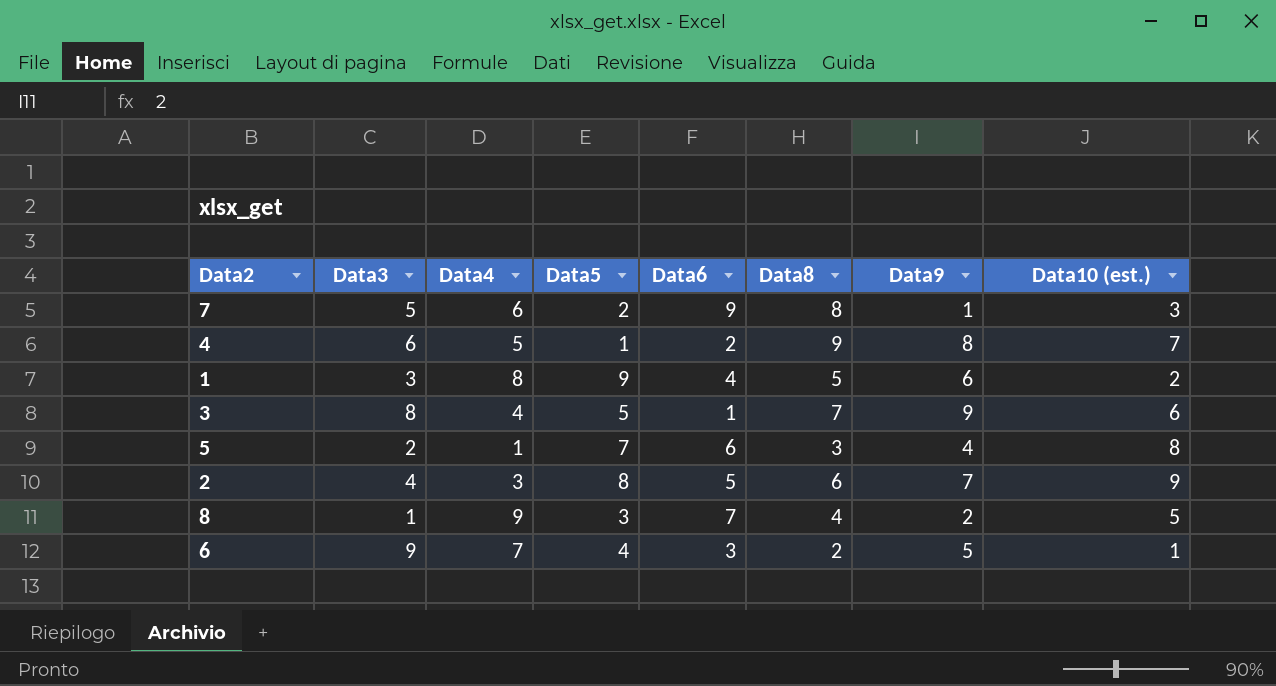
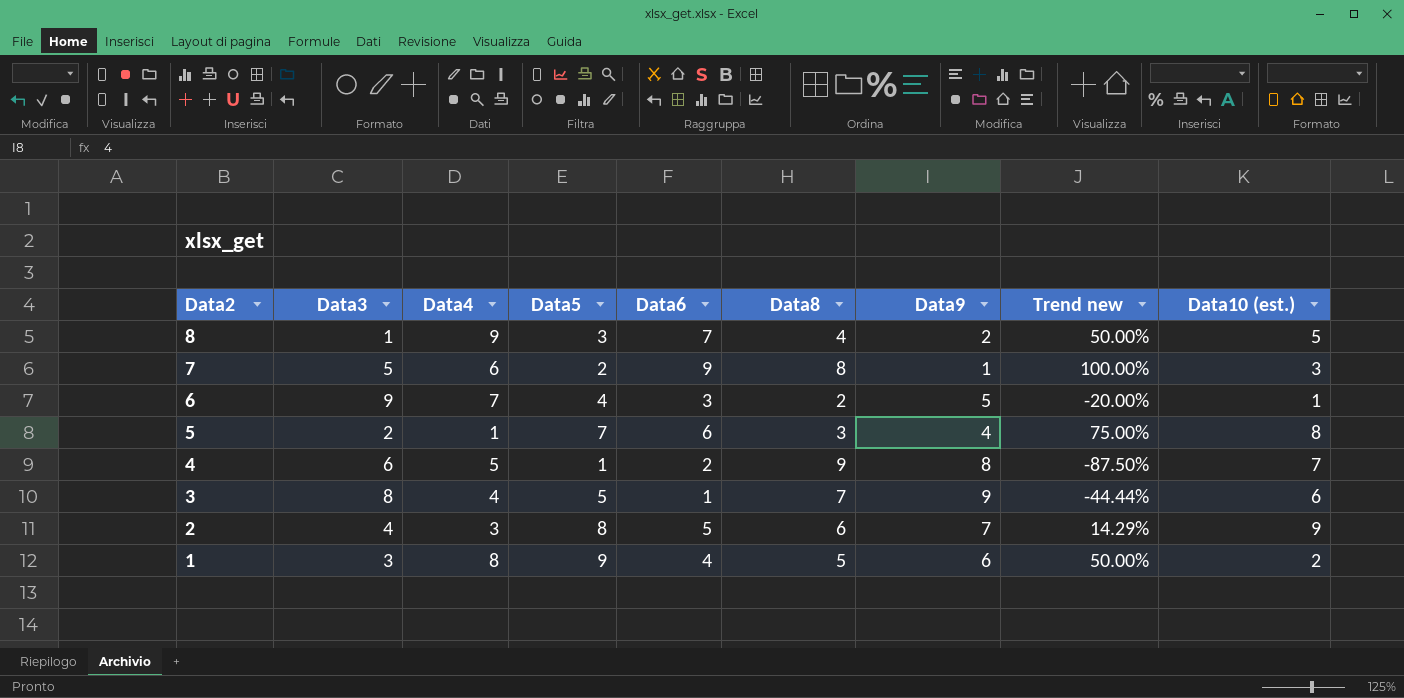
row order: none -> Data2 descending
column Trend new | formula: none -> ([Data5] - [Data9]) / [Data9]

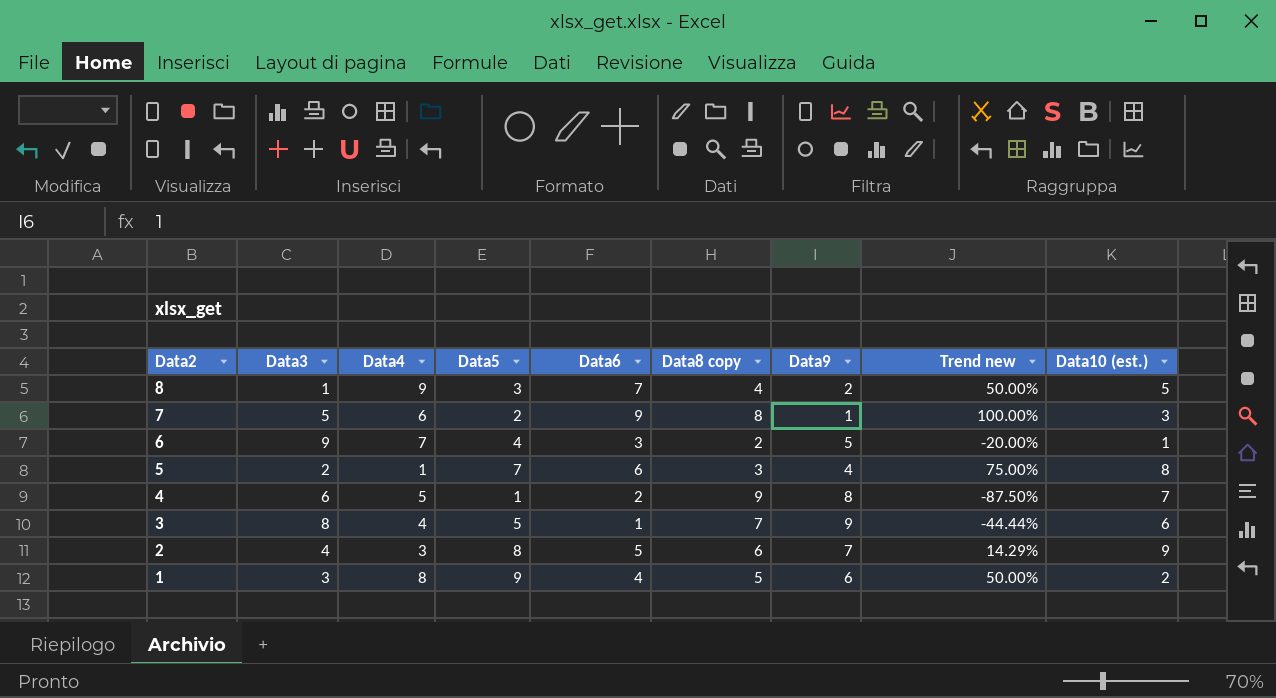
column name: Data8 -> Data8 copy

